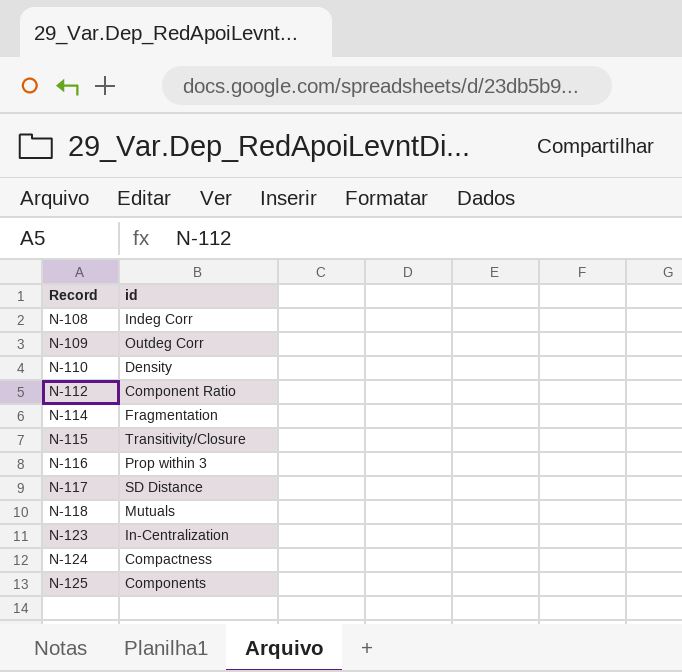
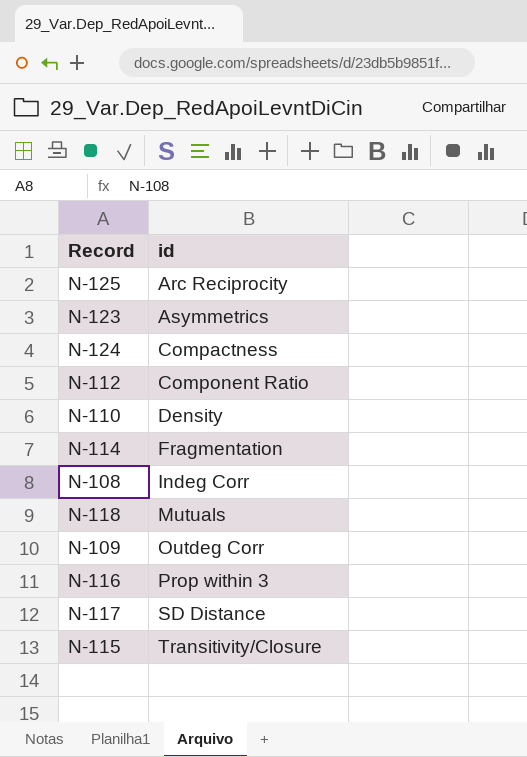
row order: Record ascending -> id ascending
N-125 | id: Components -> Arc Reciprocity
N-123 | id: In-Centralization -> Asymmetrics

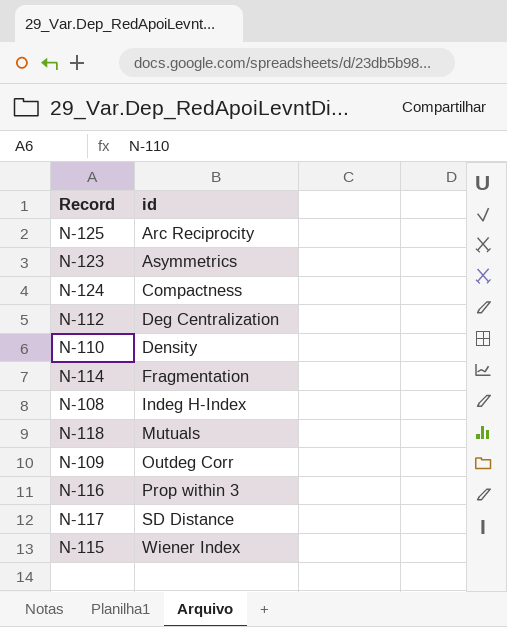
N-112 | id: Component Ratio -> Deg Centralization
N-108 | id: Indeg Corr -> Indeg H-Index
N-115 | id: Transitivity/Closure -> Wiener Index

